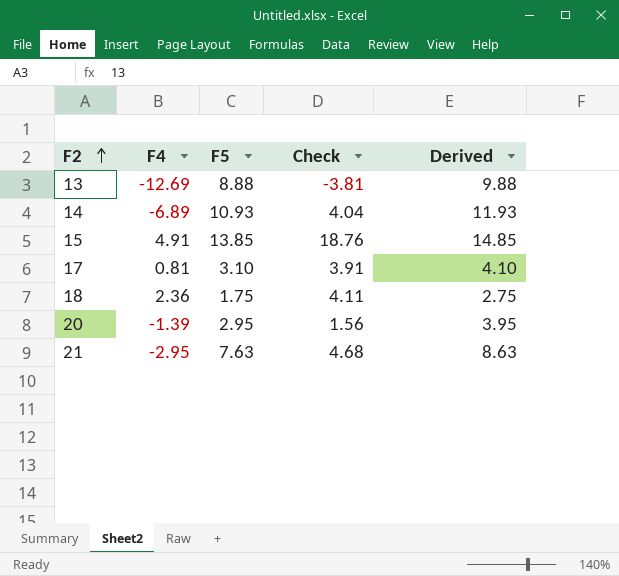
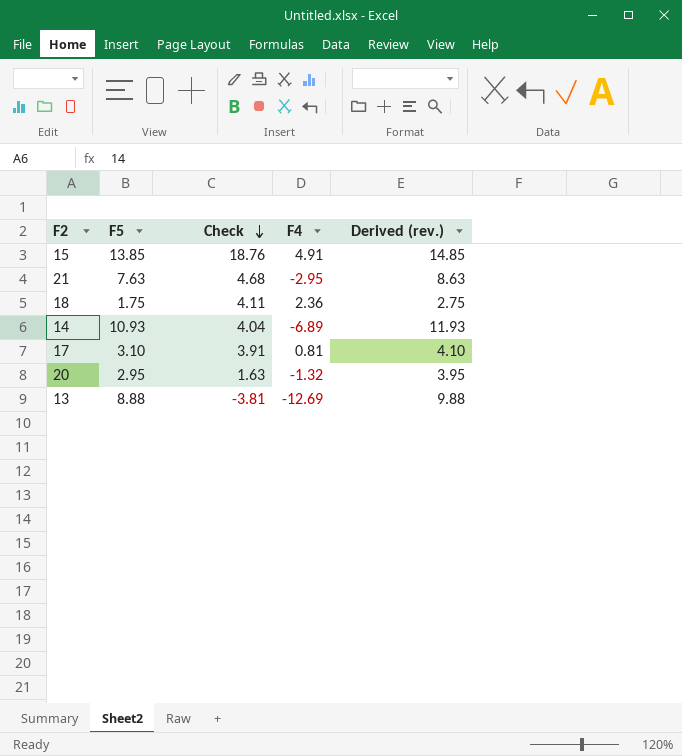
row order: F2 ascending -> Check descending
column F4 | position: 2 -> 4
column name: Derived -> Derived (rev.)
20 | Check: 1.56 -> 1.63
20 | F4: -1.39 -> -1.32

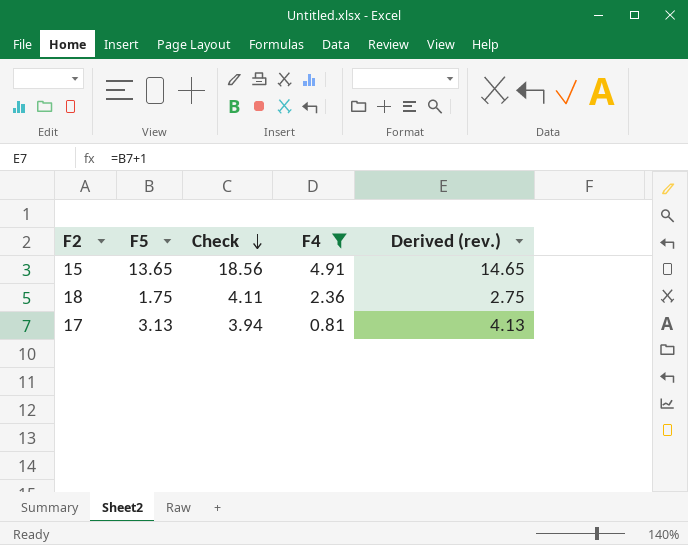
filter: none -> F4 >= 0.81
15 | F5: 13.85 -> 13.65
15 | Check: 18.76 -> 18.56
15 | Derived (rev.): 14.85 -> 14.65
17 | F5: 3.10 -> 3.13
17 | Check: 3.91 -> 3.94
17 | Derived (rev.): 4.10 -> 4.13

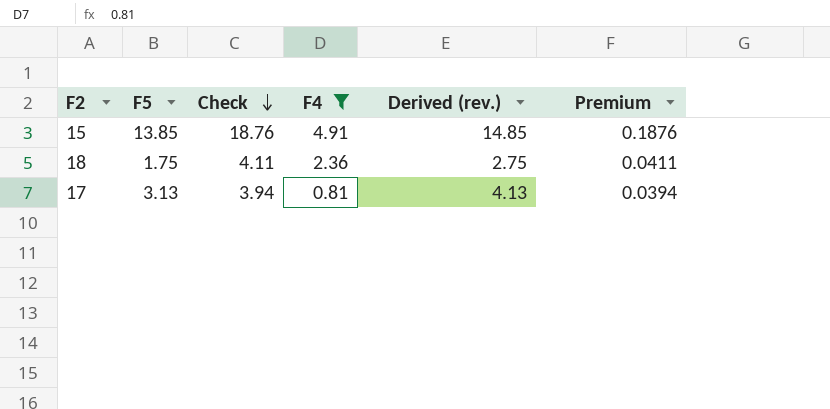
column Premium | formula: none -> [Check] * 0.01
15 | F5: 13.65 -> 13.85
15 | Check: 18.56 -> 18.76
15 | Derived (rev.): 14.65 -> 14.85

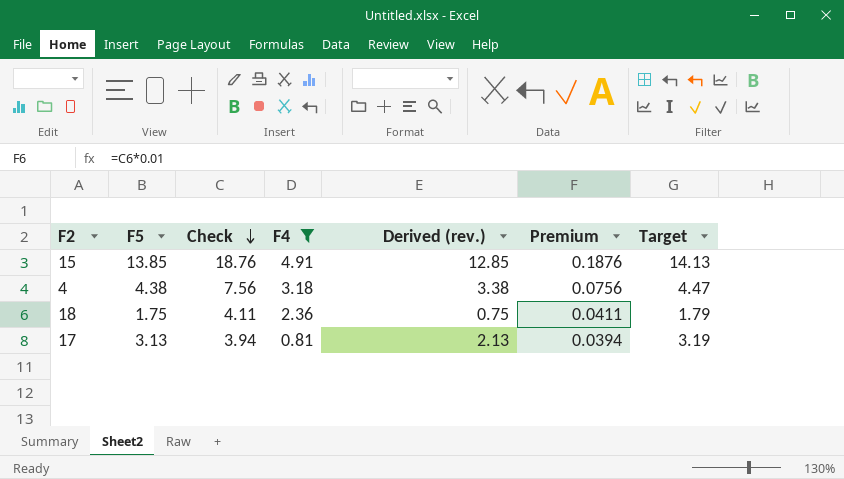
column Derived (rev.) | formula: [F5] + 1 -> [F5] - 1
column Target | formula: none -> [F5] * 1.02
row 4: none -> 4.38 | 7.56 | 3.18 | 3.38 | 0.0756 | 4.47

